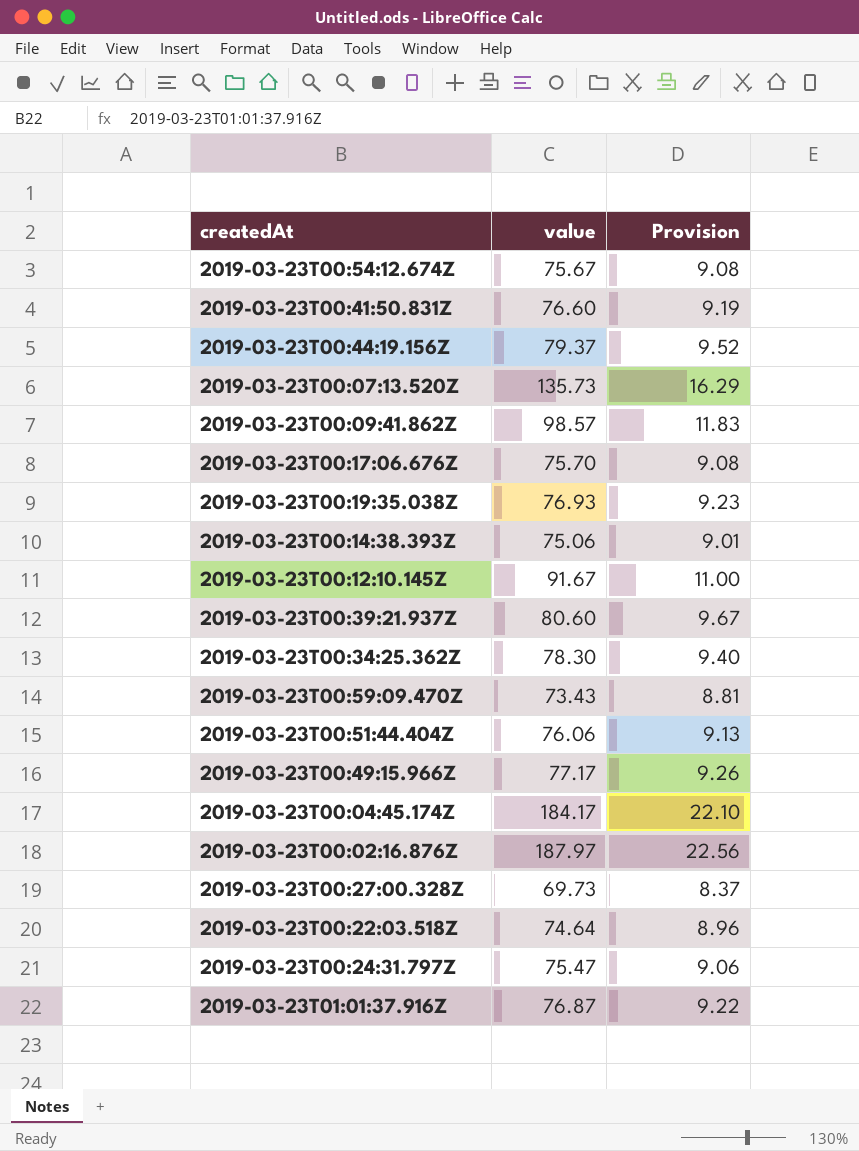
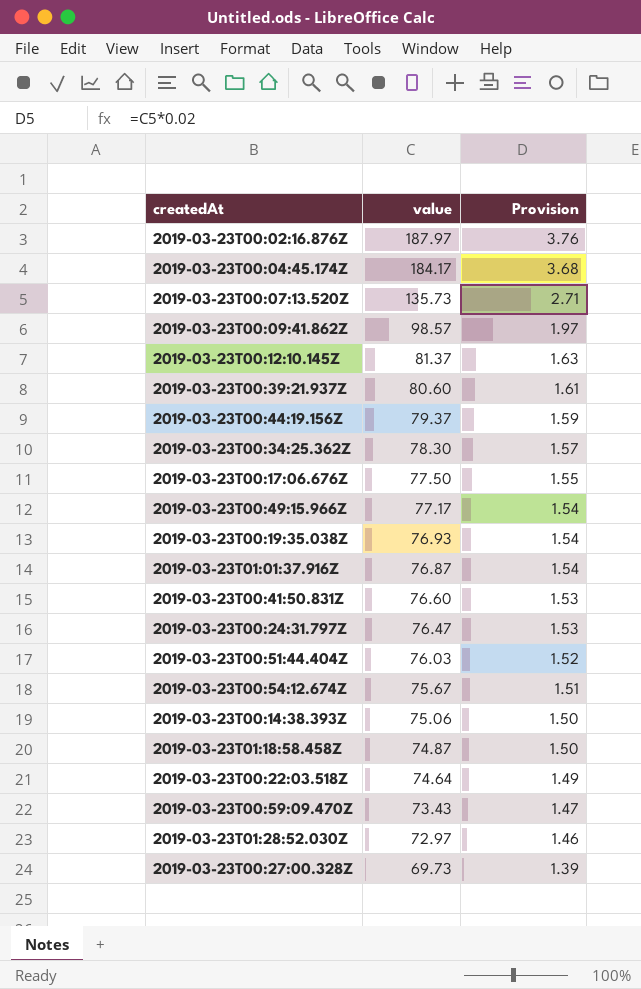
row order: none -> value descending
column Provision | formula: [value] * 0.12 -> [value] * 0.02
2019-03-23T00:12:10.145Z | value: 91.67 -> 81.37
2019-03-23T00:17:06.676Z | value: 75.70 -> 77.50
2019-03-23T00:24:31.797Z | value: 75.47 -> 76.47
2019-03-23T00:51:44.404Z | value: 76.06 -> 76.03
row 2019-03-23T01:18:58.458Z: none -> 74.87 | 1.50
row 2019-03-23T01:28:52.030Z: none -> 72.97 | 1.46

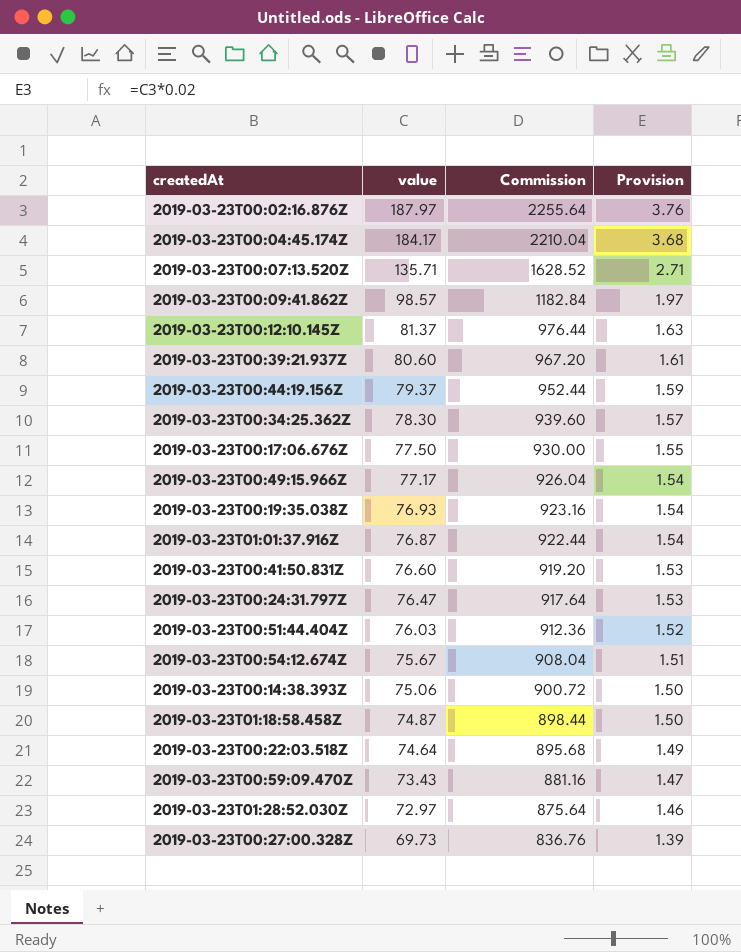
column Commission | formula: none -> [value] * 12
2019-03-23T00:07:13.520Z | value: 135.73 -> 135.71

